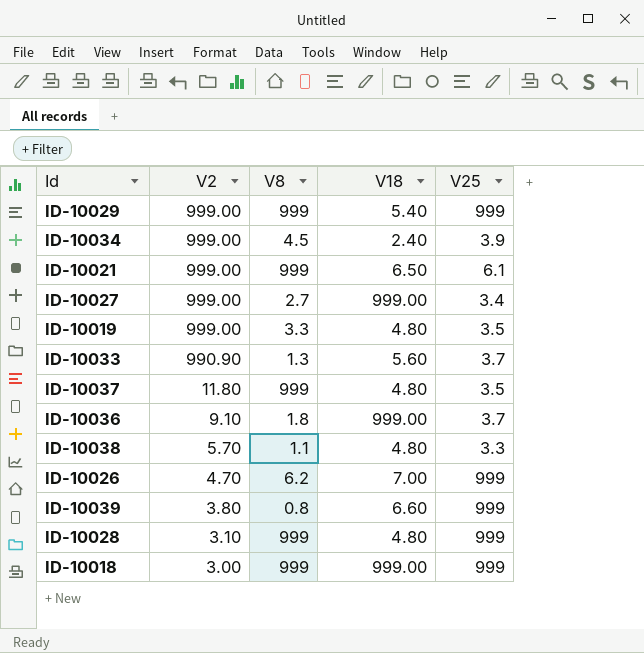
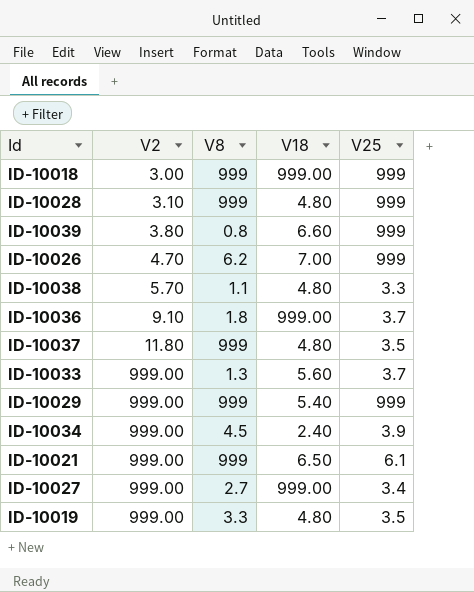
row order: V2 descending -> V2 ascending
ID-10033 | V2: 990.90 -> 999.00

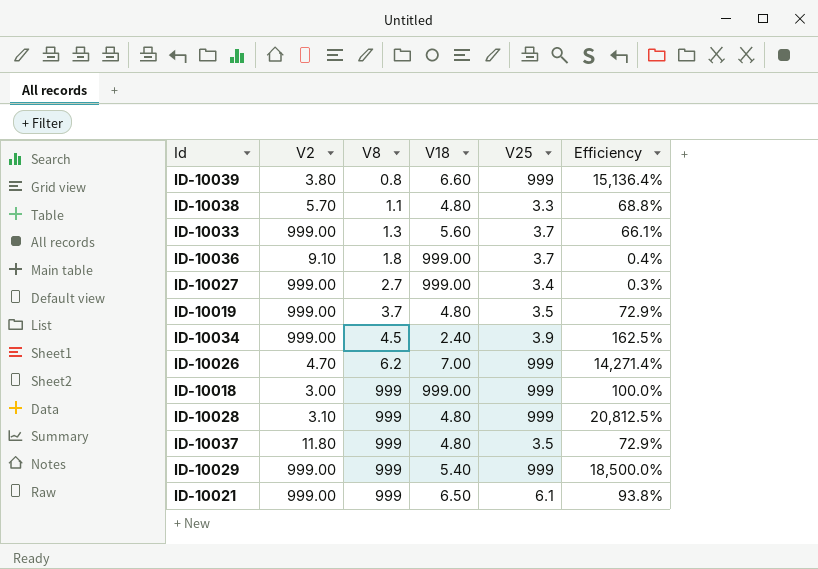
row order: V2 ascending -> V8 ascending
column Efficiency | formula: none -> [V25] / [V18]
ID-10019 | V8: 3.3 -> 3.7

